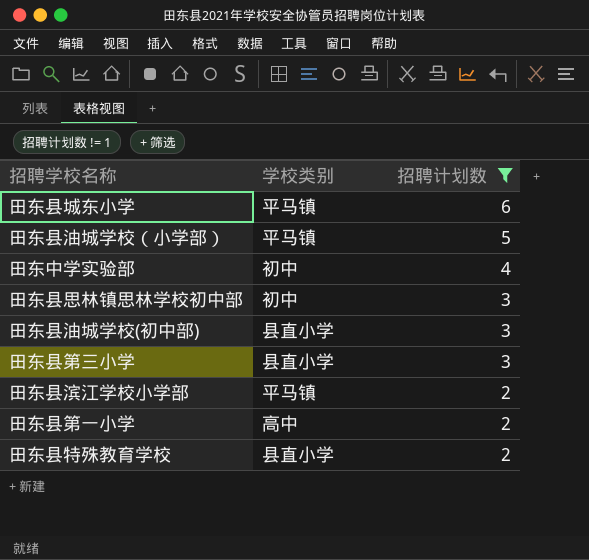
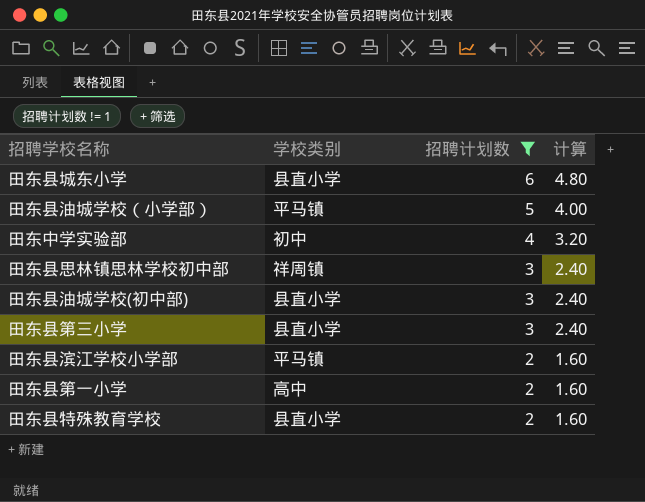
column 计算 | formula: none -> [招聘计划数] * 0.8
田东县城东小学 | 学校类别: 平马镇 -> 县直小学
田东县思林镇思林学校初中部 | 学校类别: 初中 -> 祥周镇

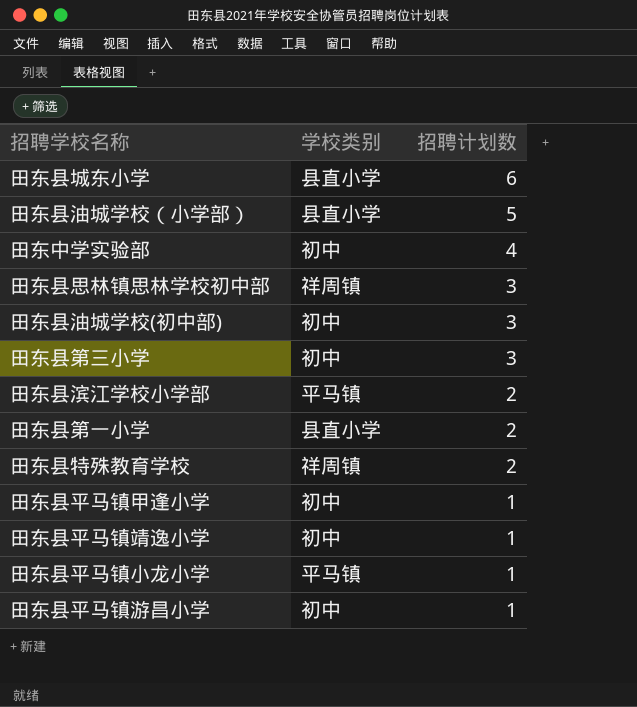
filter: 招聘计划数 != 1 -> none
column 计算 | formula: [招聘计划数] * 0.8 -> none
田东县油城学校（小学部） | 学校类别: 平马镇 -> 县直小学
田东县油城学校(初中部) | 学校类别: 县直小学 -> 初中
田东县第三小学 | 学校类别: 县直小学 -> 初中
田东县第一小学 | 学校类别: 高中 -> 县直小学
田东县特殊教育学校 | 学校类别: 县直小学 -> 祥周镇

